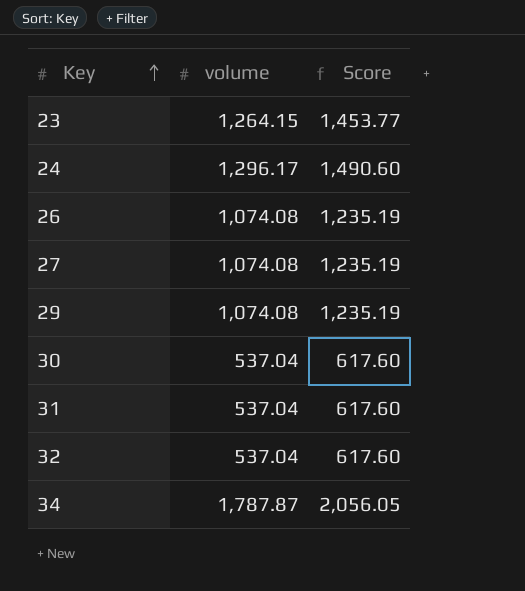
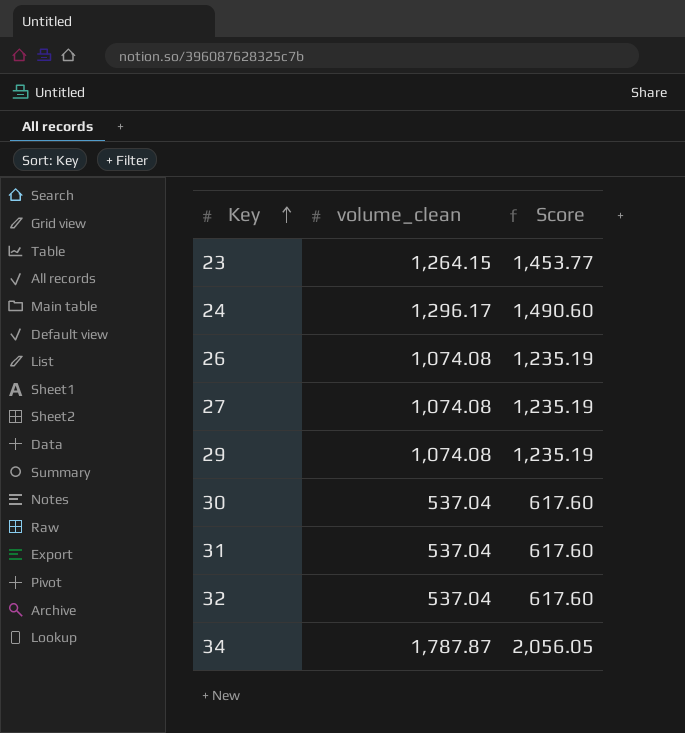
column name: volume -> volume_clean

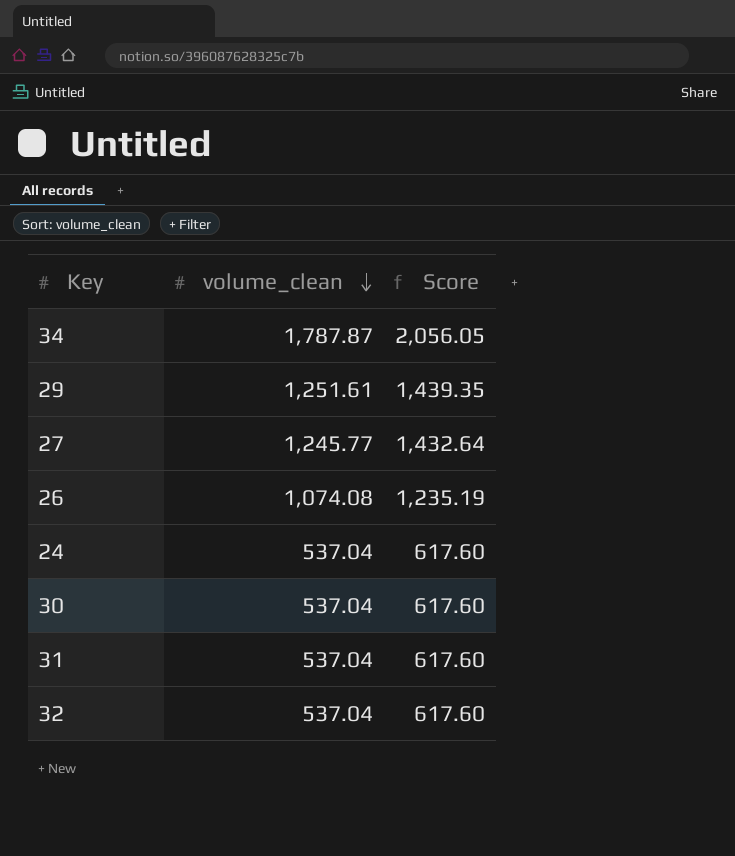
row order: Key ascending -> volume_clean descending
row 23: 1,264.15 | 1,453.77 -> none
29 | volume_clean: 1,074.08 -> 1,251.61
29 | Score: 1,235.19 -> 1,439.35
27 | volume_clean: 1,074.08 -> 1,245.77
27 | Score: 1,235.19 -> 1,432.64
24 | volume_clean: 1,296.17 -> 537.04
24 | Score: 1,490.60 -> 617.60

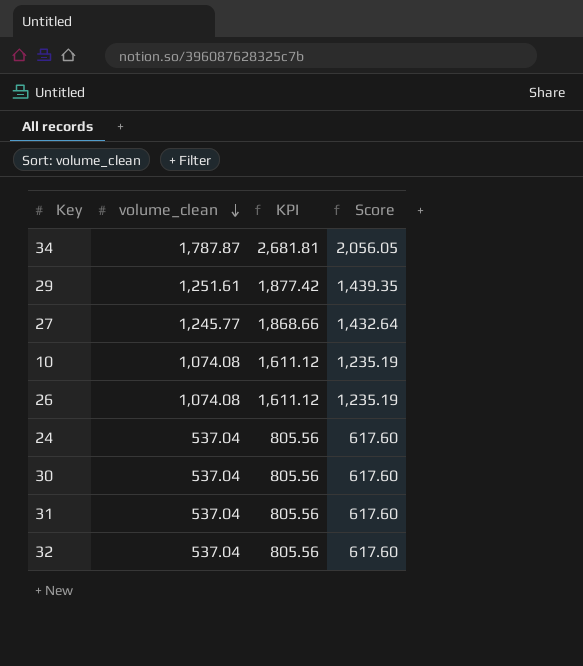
column KPI | formula: none -> [volume_clean] * 1.5
row 10: none -> 1,074.08 | 1,611.12 | 1,235.19

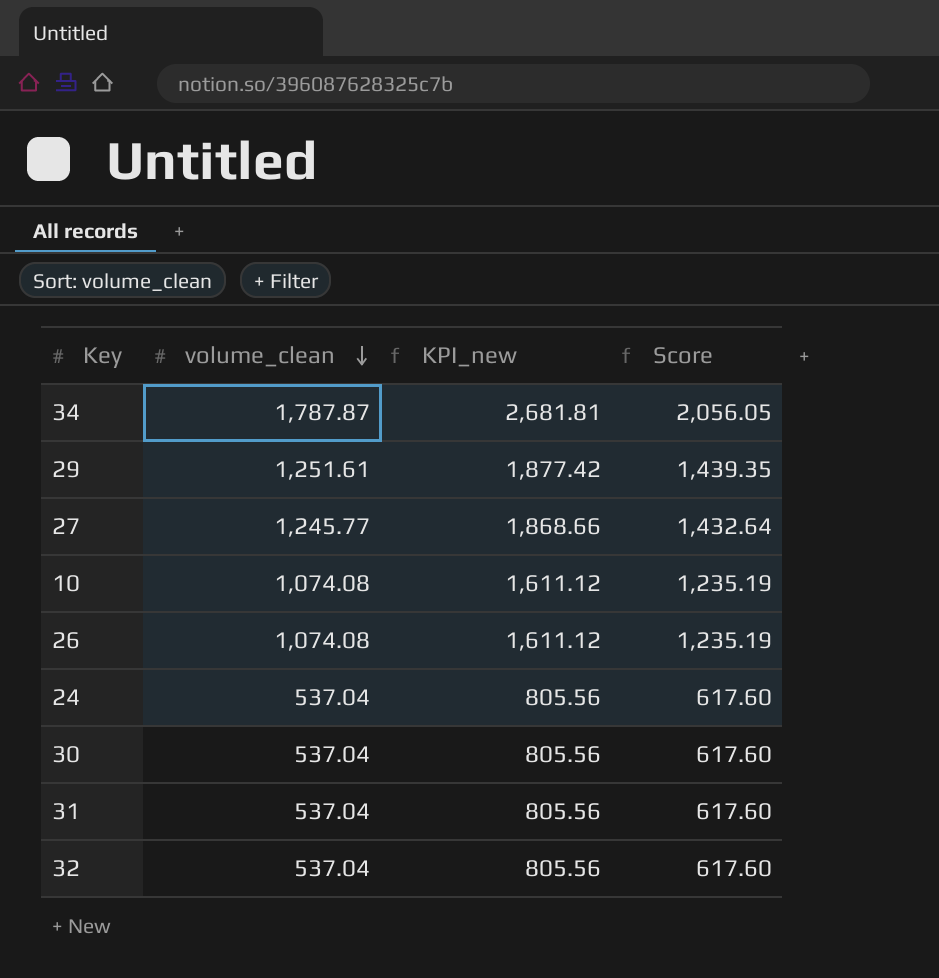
column name: KPI -> KPI_new

